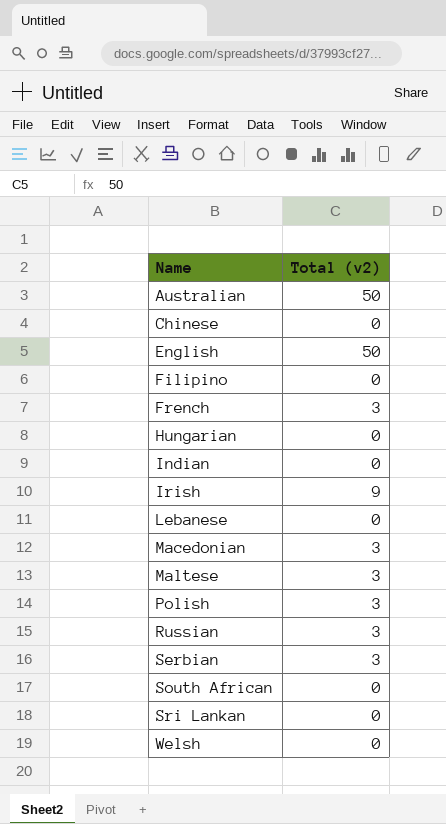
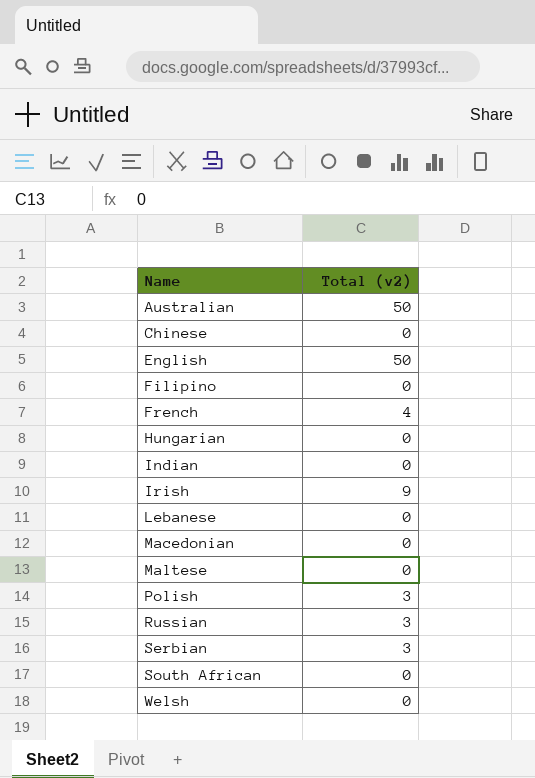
row Sri Lankan: 0 -> none
French | Total (v2): 3 -> 4
Macedonian | Total (v2): 3 -> 0
Maltese | Total (v2): 3 -> 0

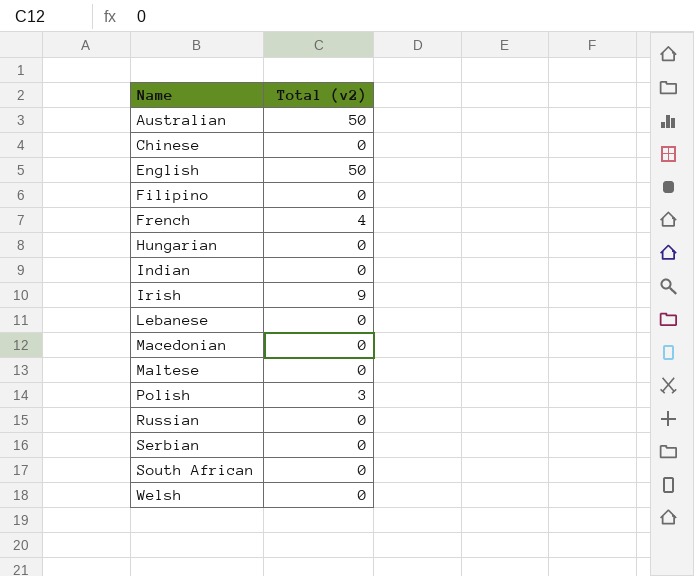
Russian | Total (v2): 3 -> 0
Serbian | Total (v2): 3 -> 0

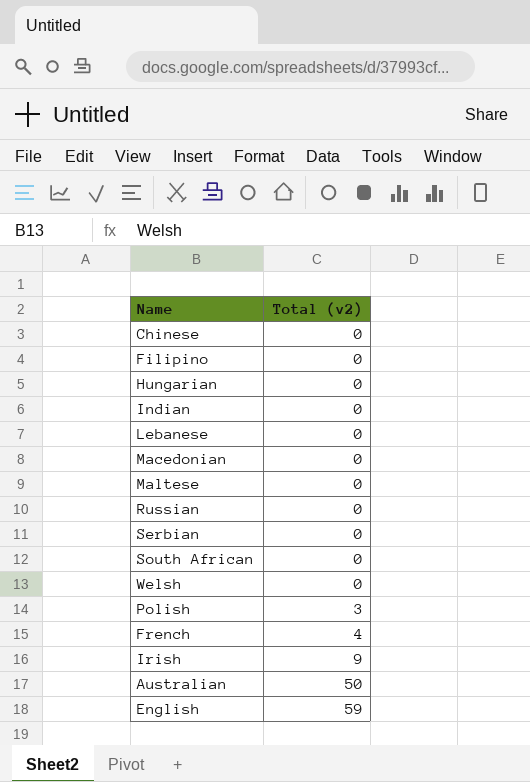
row order: Name ascending -> Total (v2) ascending
English | Total (v2): 50 -> 59

